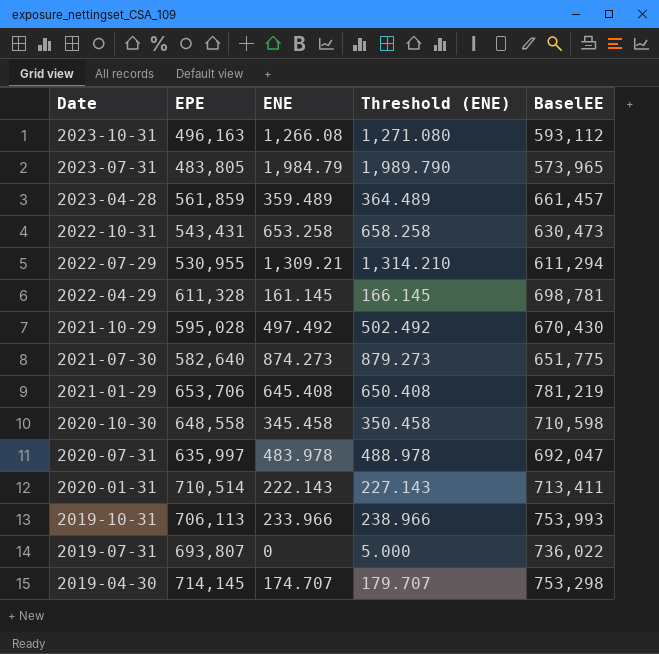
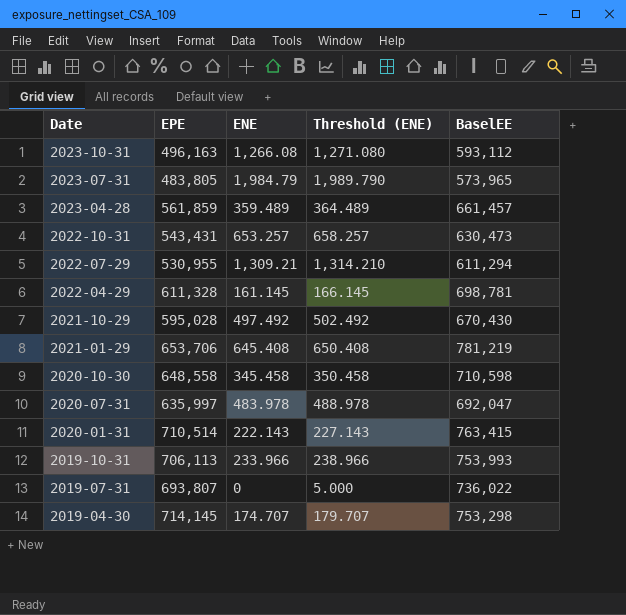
row 2021-07-30: 582,640 | 874.273 | 879.273 | 651,775 -> none
2022-10-31 | ENE: 653.258 -> 653.257
2022-10-31 | Threshold (ENE): 658.258 -> 658.257
2020-01-31 | BaselEE: 713,411 -> 763,415

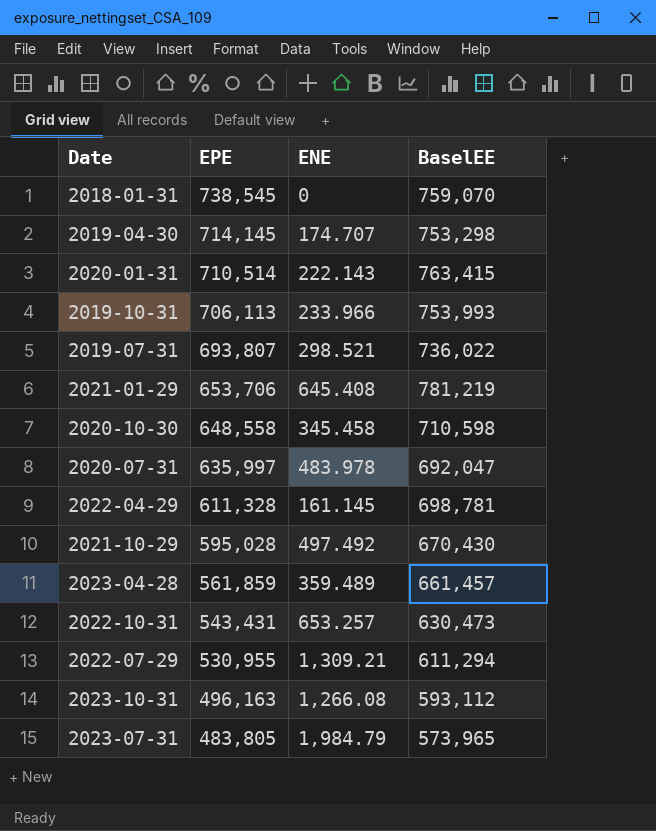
row order: Date descending -> EPE descending
column Threshold (ENE) | formula: [ENE] + 5 -> none
row 2018-01-31: none -> 738,545 | 0 | 759,070
2019-07-31 | ENE: 0 -> 298.521

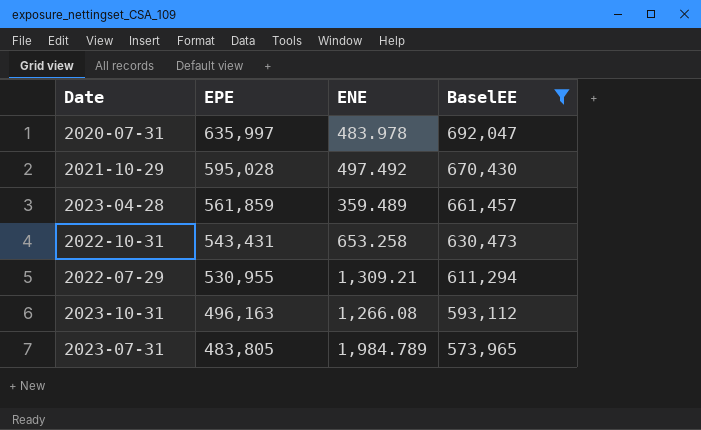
filter: none -> BaselEE <= 692,047
2022-10-31 | ENE: 653.257 -> 653.258
2023-07-31 | ENE: 1,984.79 -> 1,984.789

